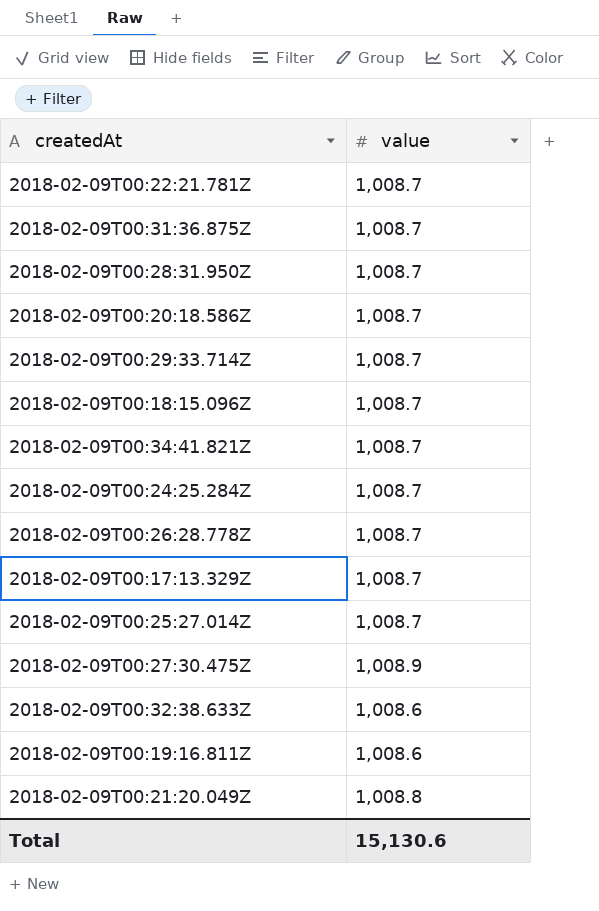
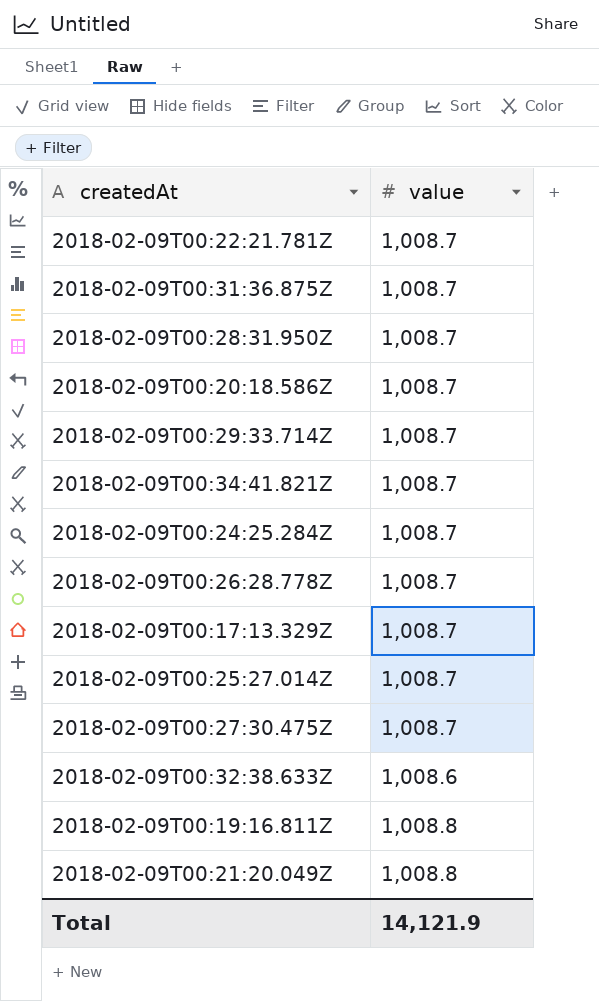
row 2018-02-09T00:18:15.096Z: 1,008.7 -> none
2018-02-09T00:27:30.475Z | value: 1,008.9 -> 1,008.7
2018-02-09T00:19:16.811Z | value: 1,008.6 -> 1,008.8
Total | value: 15,130.6 -> 14,121.9

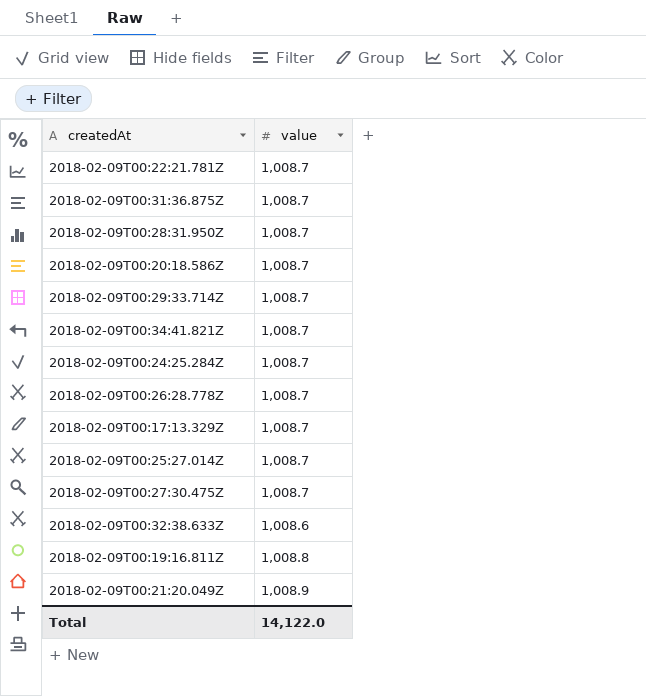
2018-02-09T00:21:20.049Z | value: 1,008.8 -> 1,008.9
Total | value: 14,121.9 -> 14,122.0

